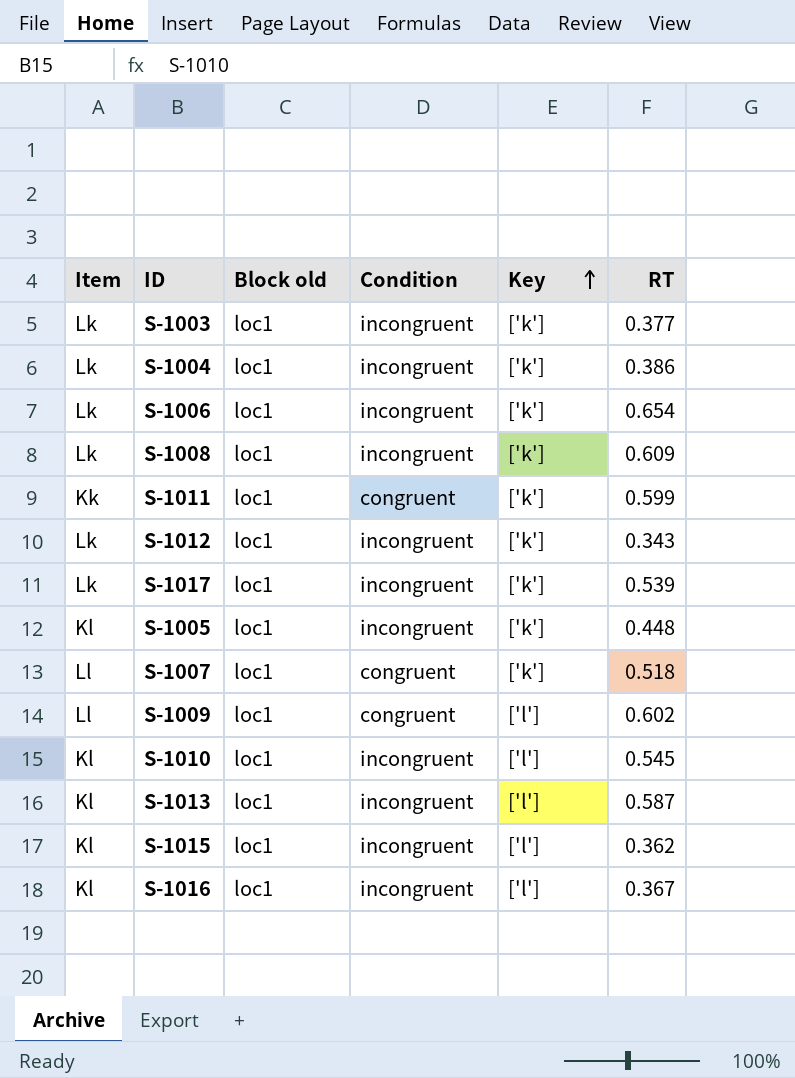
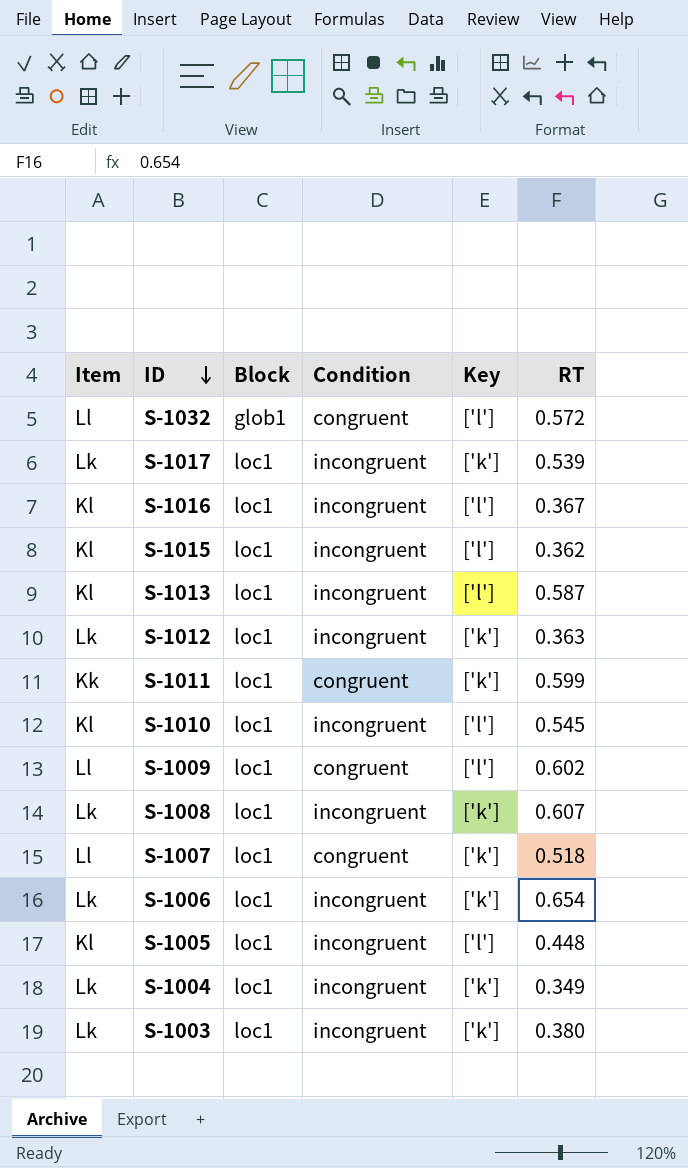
row order: Key ascending -> ID descending
column name: Block old -> Block
row S-1032: none -> Ll | glob1 | congruent | ['l'] | 0.572
S-1012 | RT: 0.343 -> 0.363
S-1008 | RT: 0.609 -> 0.607
S-1005 | Key: ['k'] -> ['l']
S-1004 | RT: 0.386 -> 0.349
S-1003 | RT: 0.377 -> 0.380

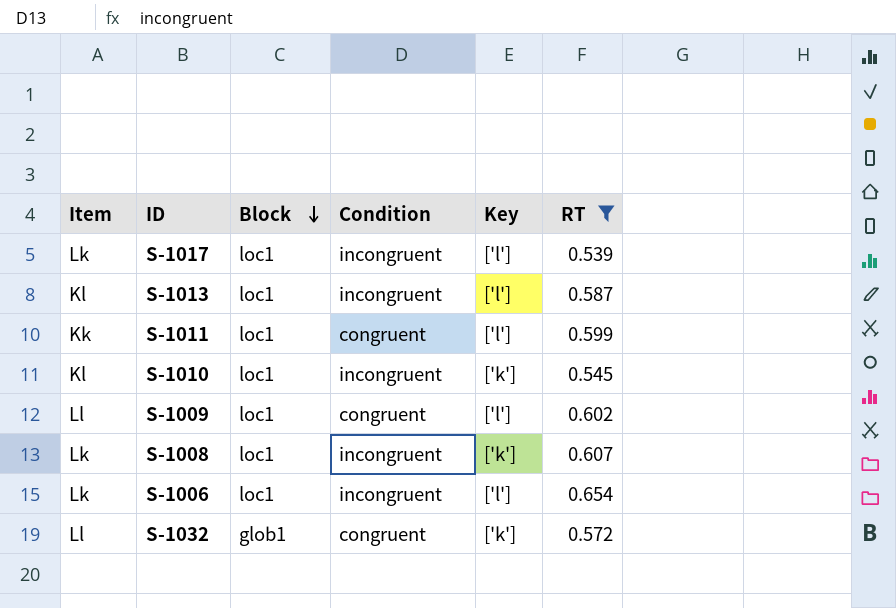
filter: none -> RT >= 0.539
row order: ID descending -> Block descending
S-1017 | Key: ['k'] -> ['l']
S-1011 | Key: ['k'] -> ['l']
S-1010 | Key: ['l'] -> ['k']
S-1006 | Key: ['k'] -> ['l']
S-1032 | Key: ['l'] -> ['k']

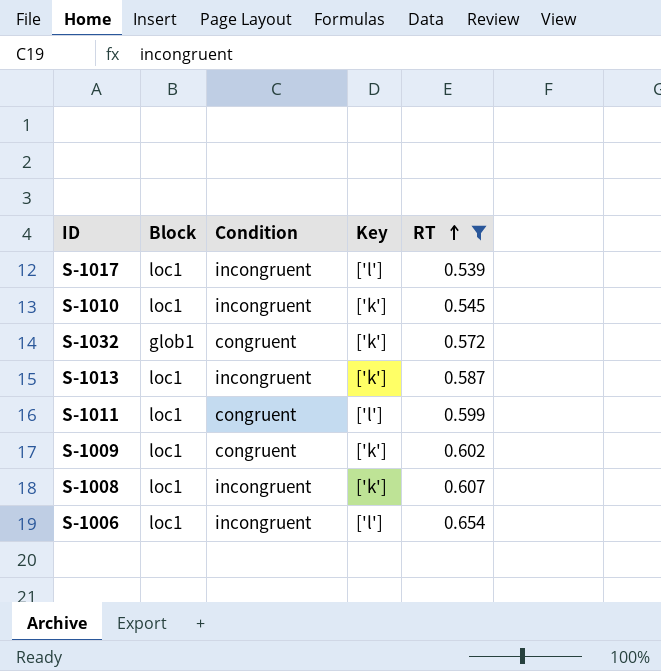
row order: Block descending -> RT ascending
column Item | position: 1 -> none
S-1013 | Key: ['l'] -> ['k']
S-1009 | Key: ['l'] -> ['k']

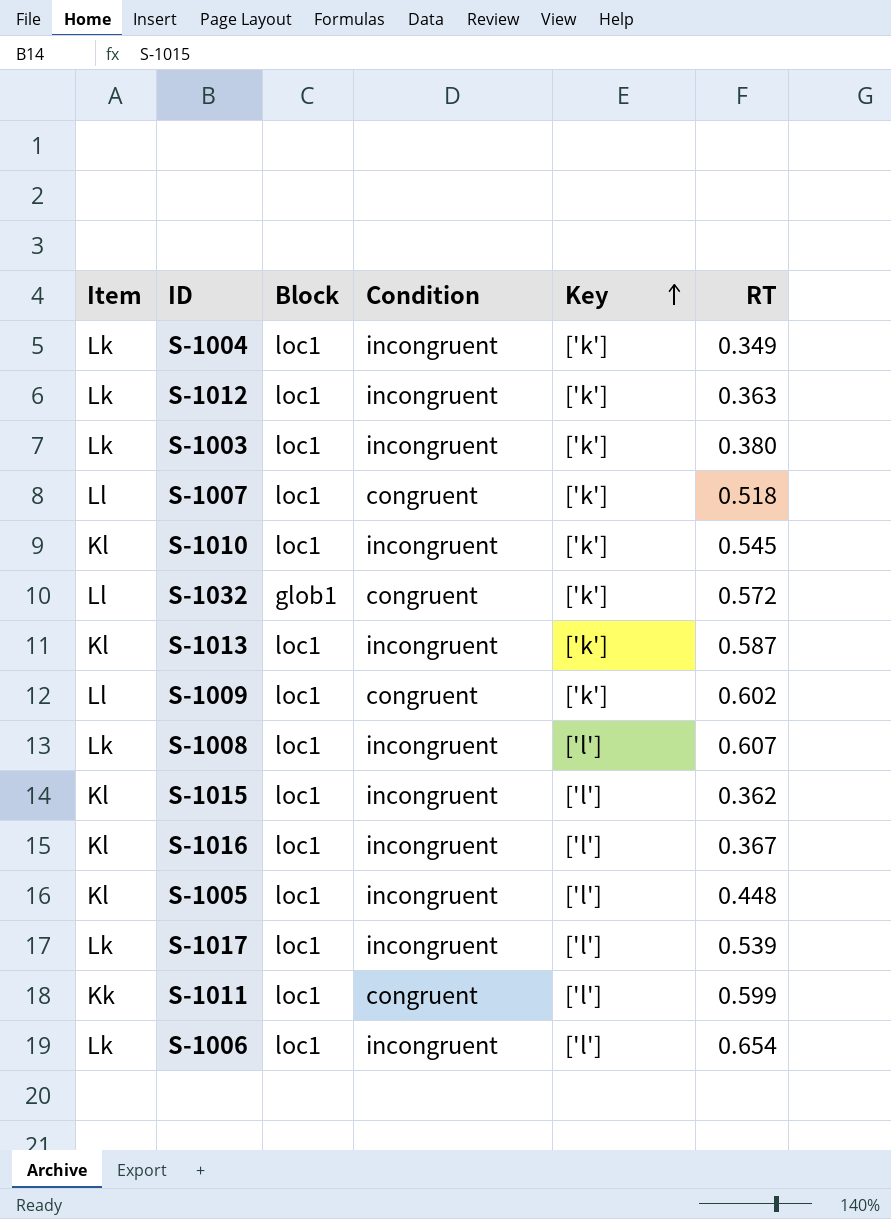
filter: RT >= 0.539 -> none
row order: RT ascending -> Key ascending
column Item | position: none -> 1
S-1008 | Key: ['k'] -> ['l']

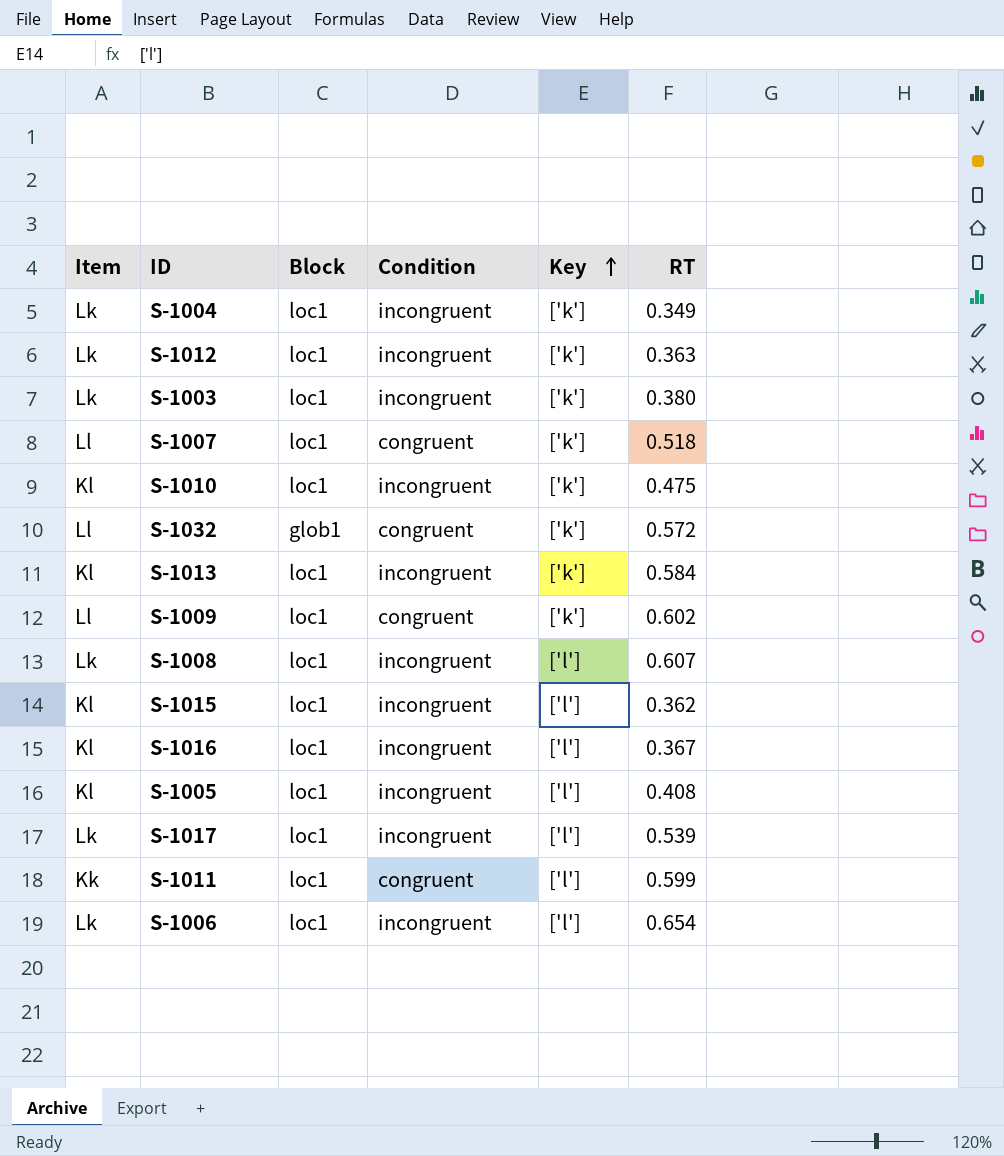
S-1010 | RT: 0.545 -> 0.475
S-1013 | RT: 0.587 -> 0.584
S-1005 | RT: 0.448 -> 0.408

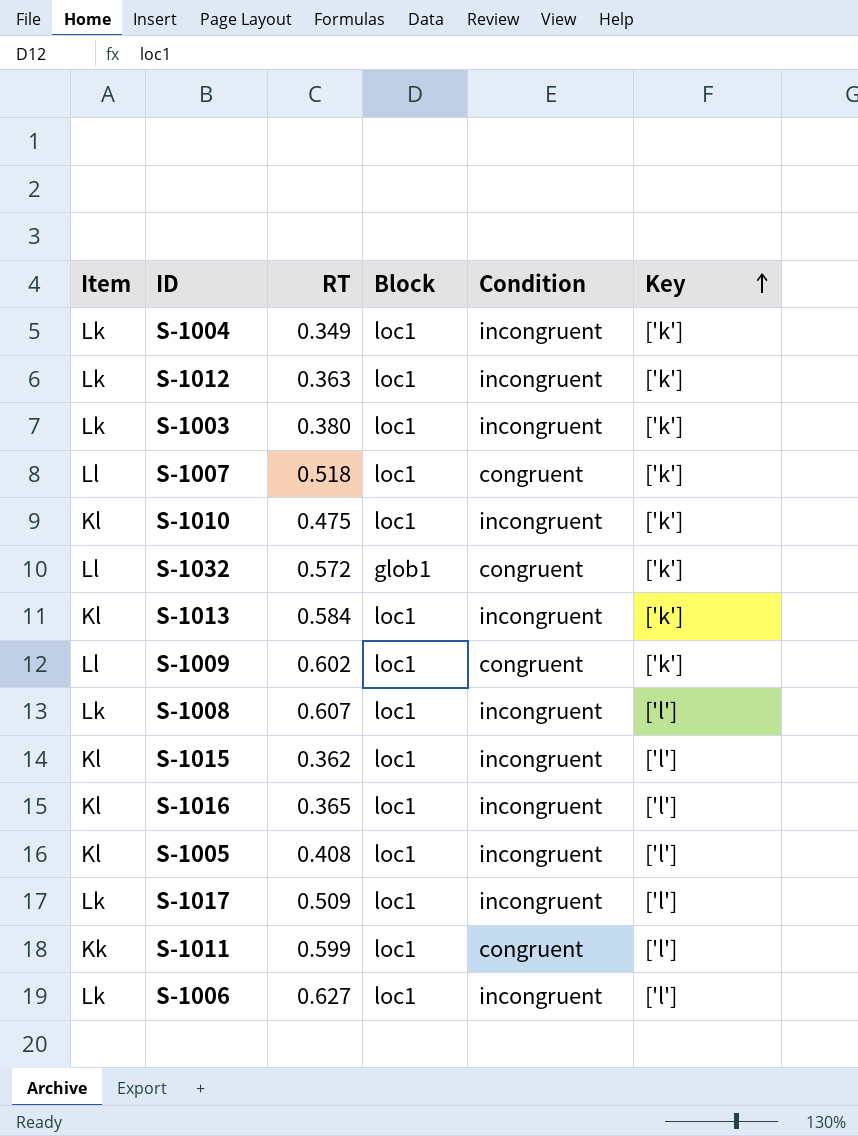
column RT | position: 6 -> 3
S-1016 | RT: 0.367 -> 0.365
S-1017 | RT: 0.539 -> 0.509
S-1006 | RT: 0.654 -> 0.627

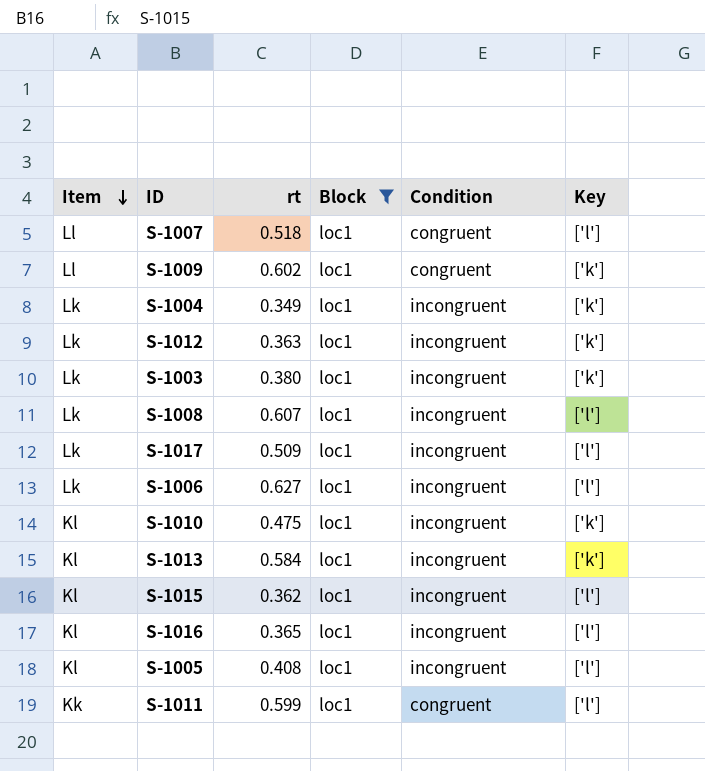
filter: none -> Block = loc1
row order: Key ascending -> Item descending
column name: RT -> rt
S-1007 | Key: ['k'] -> ['l']

